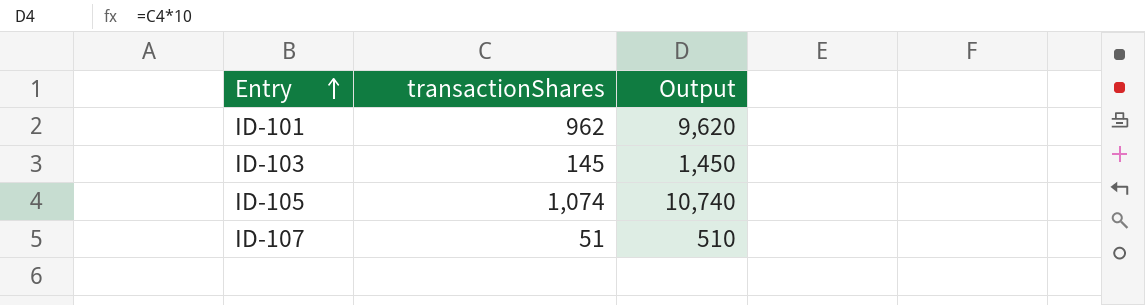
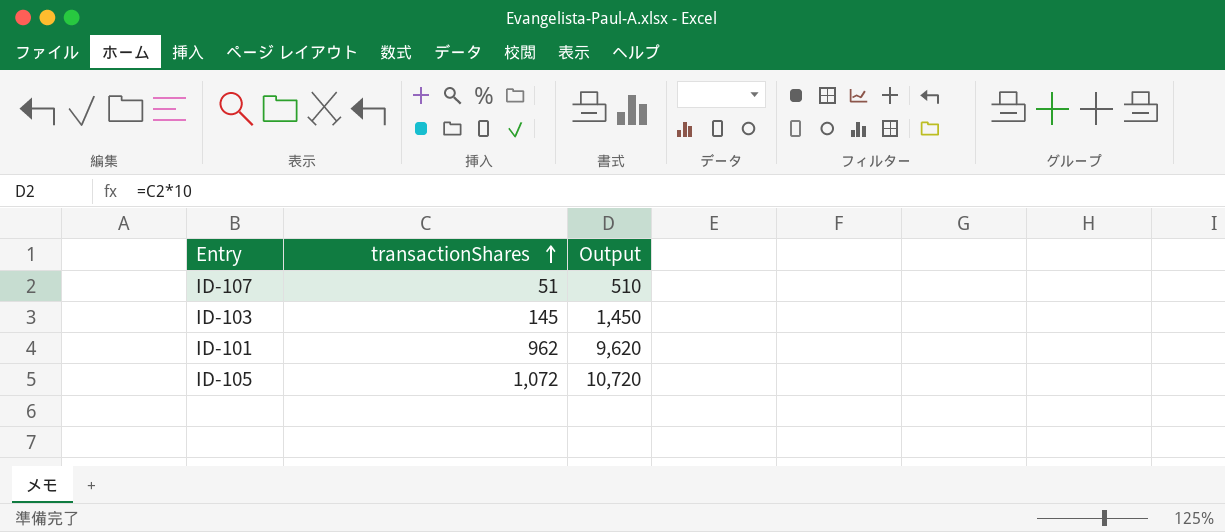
row order: Entry ascending -> transactionShares ascending
ID-105 | transactionShares: 1,074 -> 1,072
ID-105 | Output: 10,740 -> 10,720

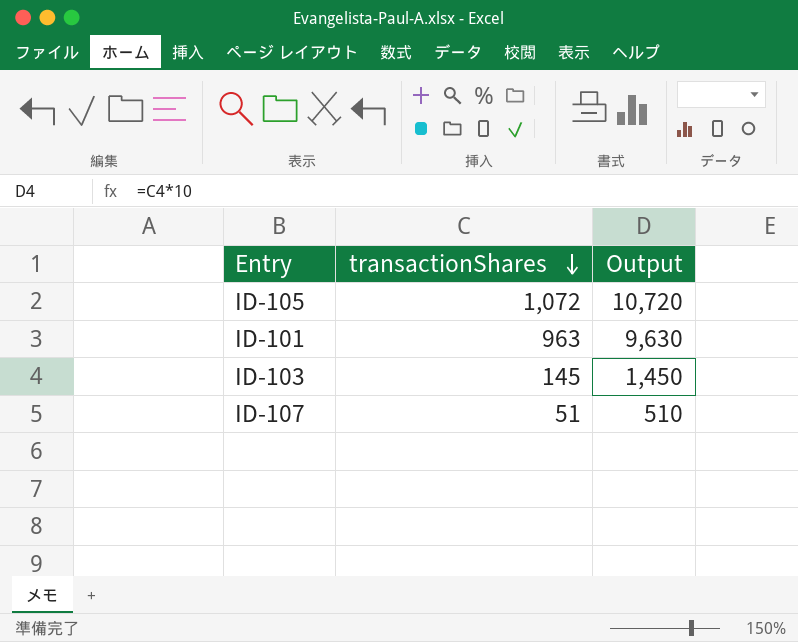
row order: transactionShares ascending -> transactionShares descending
ID-101 | transactionShares: 962 -> 963
ID-101 | Output: 9,620 -> 9,630

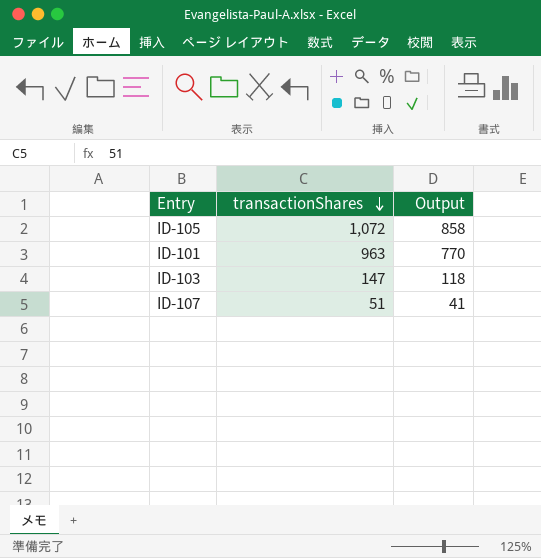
column Output | formula: [transactionShares] * 10 -> [transactionShares] * 0.8
ID-103 | transactionShares: 145 -> 147

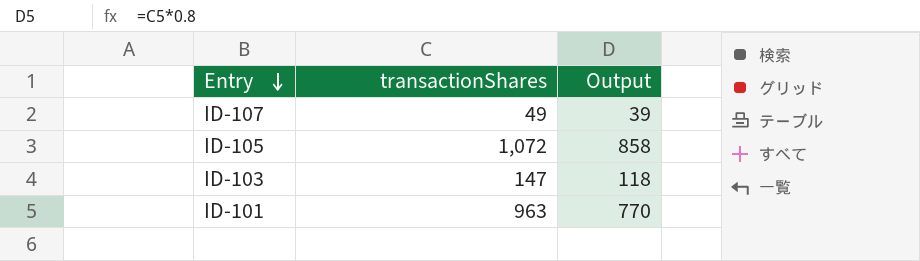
row order: transactionShares descending -> Entry descending
ID-107 | transactionShares: 51 -> 49
ID-107 | Output: 41 -> 39

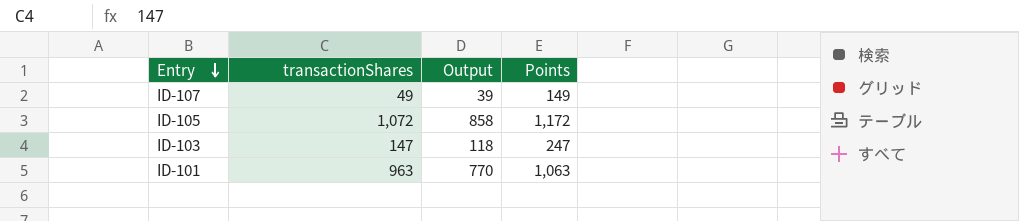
column Points | formula: none -> [transactionShares] + 100

